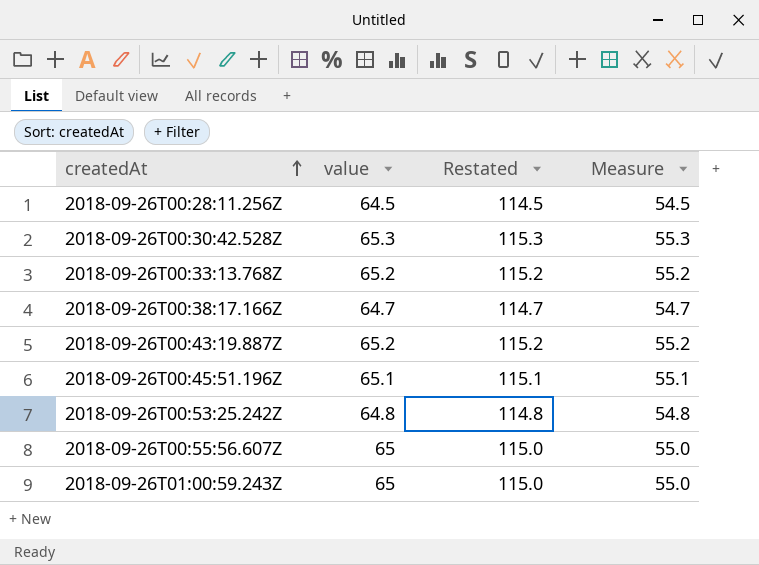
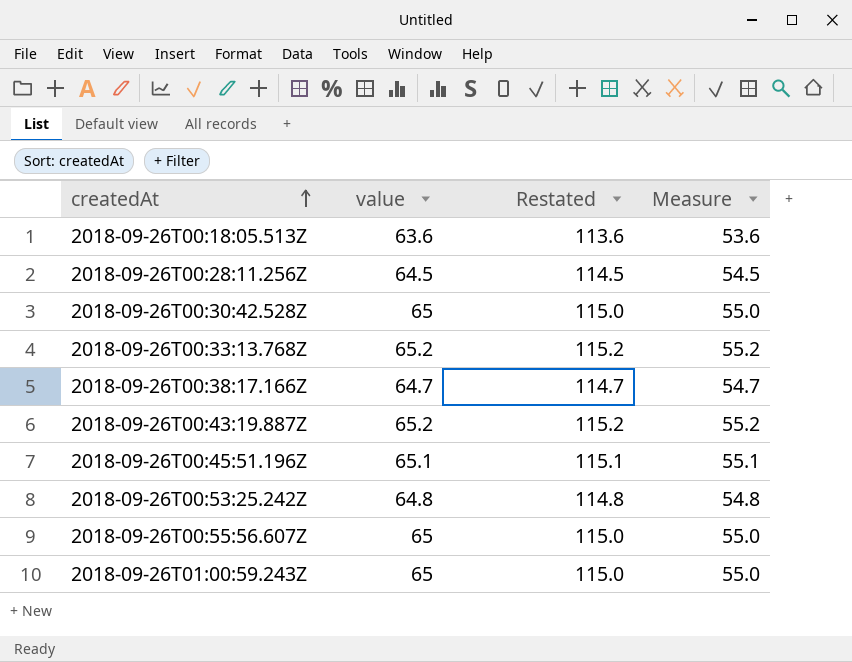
row 2018-09-26T00:18:05.513Z: none -> 63.6 | 113.6 | 53.6
2018-09-26T00:30:42.528Z | value: 65.3 -> 65
2018-09-26T00:30:42.528Z | Restated: 115.3 -> 115.0
2018-09-26T00:30:42.528Z | Measure: 55.3 -> 55.0

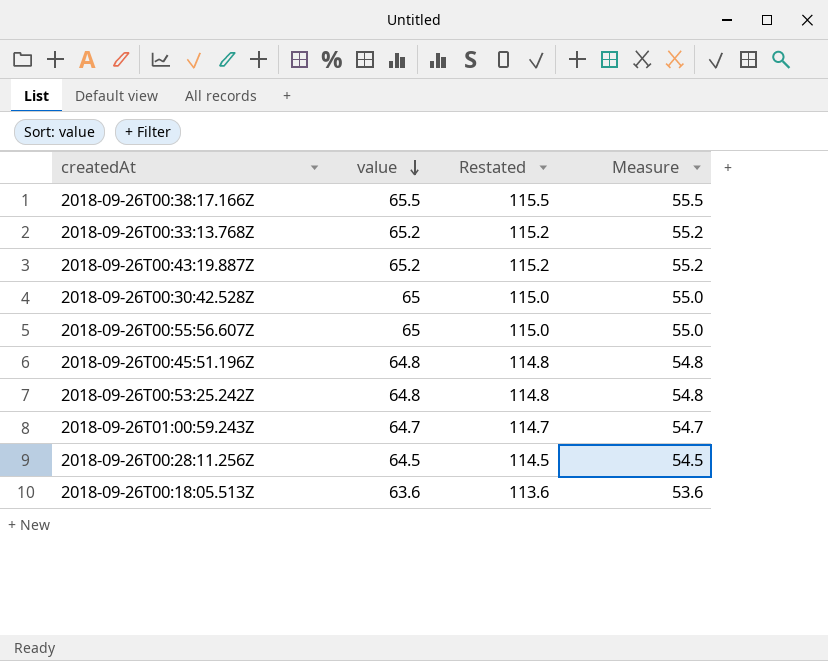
row order: createdAt ascending -> value descending
2018-09-26T00:38:17.166Z | value: 64.7 -> 65.5
2018-09-26T00:38:17.166Z | Restated: 114.7 -> 115.5
2018-09-26T00:38:17.166Z | Measure: 54.7 -> 55.5
2018-09-26T00:45:51.196Z | value: 65.1 -> 64.8
2018-09-26T00:45:51.196Z | Restated: 115.1 -> 114.8
2018-09-26T00:45:51.196Z | Measure: 55.1 -> 54.8
2018-09-26T01:00:59.243Z | value: 65 -> 64.7
2018-09-26T01:00:59.243Z | Restated: 115.0 -> 114.7
2018-09-26T01:00:59.243Z | Measure: 55.0 -> 54.7

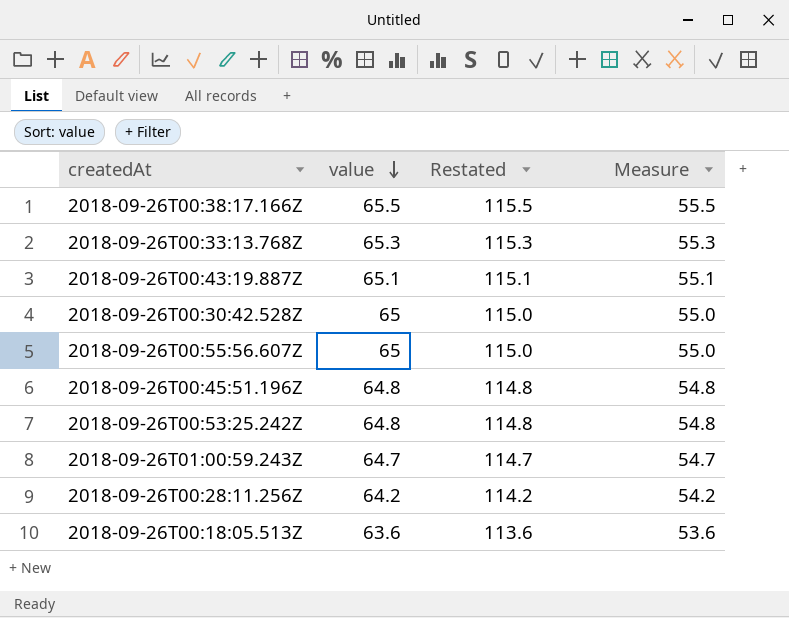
2018-09-26T00:33:13.768Z | value: 65.2 -> 65.3
2018-09-26T00:33:13.768Z | Restated: 115.2 -> 115.3
2018-09-26T00:33:13.768Z | Measure: 55.2 -> 55.3
2018-09-26T00:43:19.887Z | value: 65.2 -> 65.1
2018-09-26T00:43:19.887Z | Restated: 115.2 -> 115.1
2018-09-26T00:43:19.887Z | Measure: 55.2 -> 55.1
2018-09-26T00:28:11.256Z | value: 64.5 -> 64.2
2018-09-26T00:28:11.256Z | Restated: 114.5 -> 114.2
2018-09-26T00:28:11.256Z | Measure: 54.5 -> 54.2

